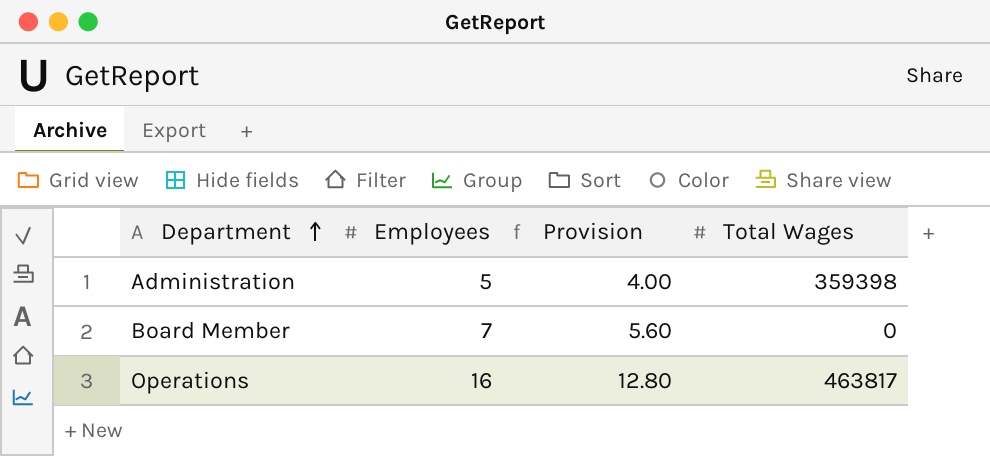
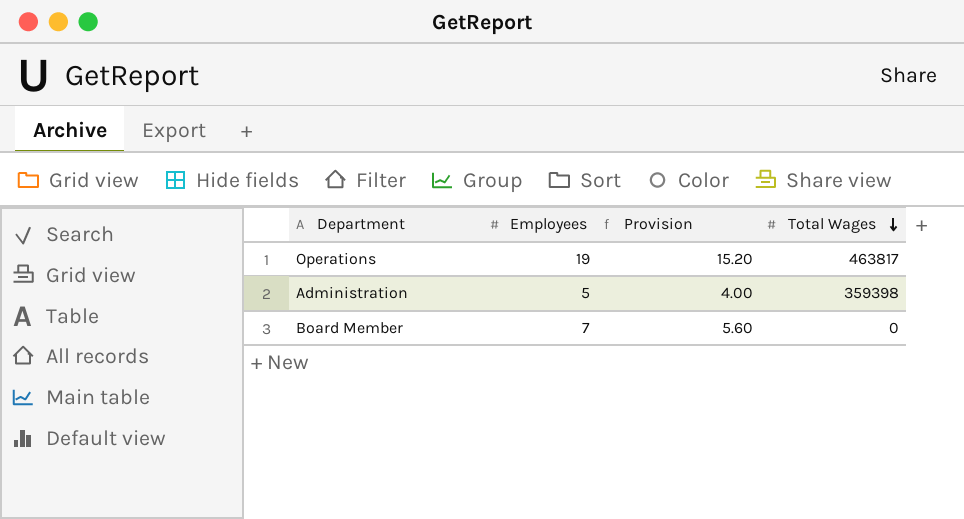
row order: Department ascending -> Total Wages descending
Operations | Employees: 16 -> 19
Operations | Provision: 12.80 -> 15.20

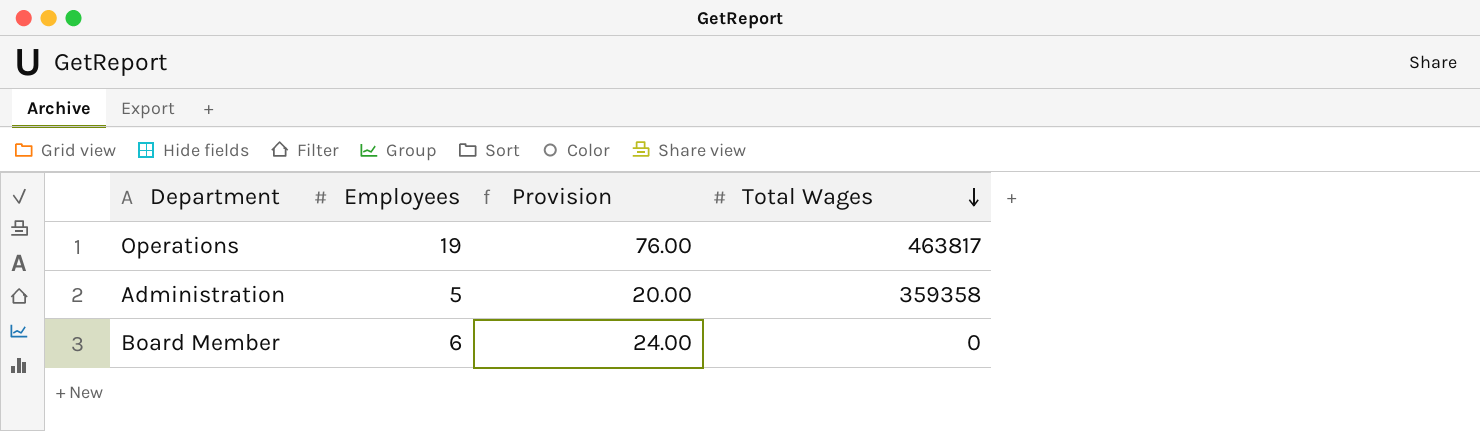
column Provision | formula: [Employees] * 0.8 -> [Employees] * 4
Administration | Total Wages: 359398 -> 359358
Board Member | Employees: 7 -> 6

